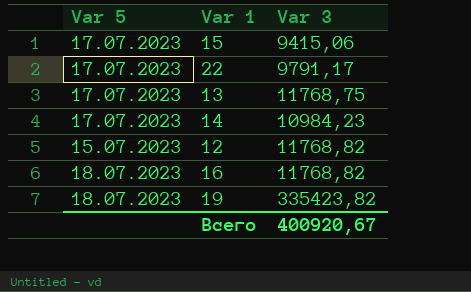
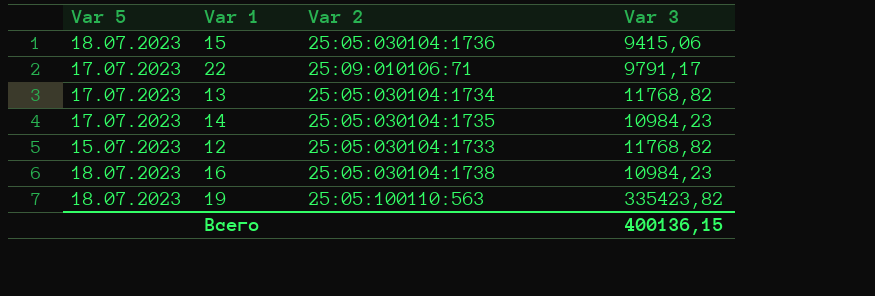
column Var 2 | position: none -> 3
15 | Var 5: 17.07.2023 -> 18.07.2023
13 | Var 3: 11768,75 -> 11768,82
16 | Var 3: 11768,82 -> 10984,23
Всего | Var 3: 400920,67 -> 400136,15

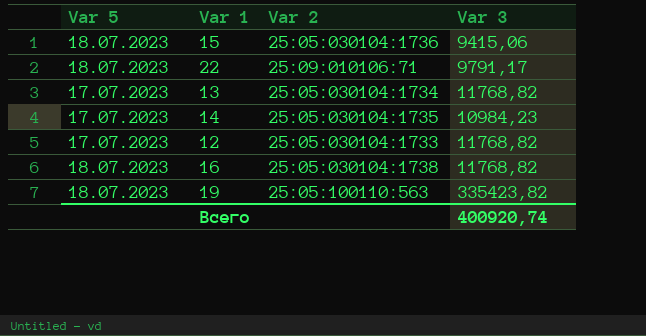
22 | Var 5: 17.07.2023 -> 18.07.2023
12 | Var 5: 15.07.2023 -> 17.07.2023
16 | Var 3: 10984,23 -> 11768,82
Всего | Var 3: 400136,15 -> 400920,74

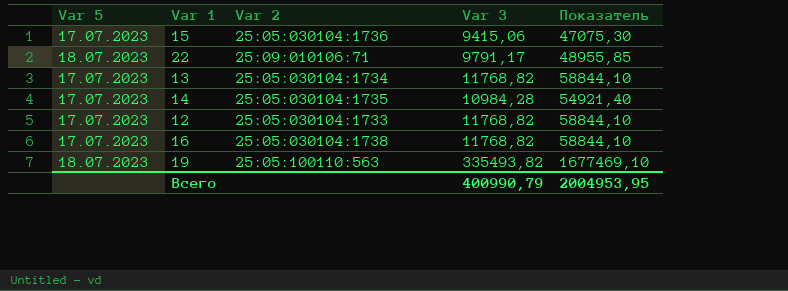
column Показатель | formula: none -> [Var 3] * 5
15 | Var 5: 18.07.2023 -> 17.07.2023
14 | Var 3: 10984,23 -> 10984,28
16 | Var 5: 18.07.2023 -> 17.07.2023
19 | Var 3: 335423,82 -> 335493,82
Всего | Var 3: 400920,74 -> 400990,79

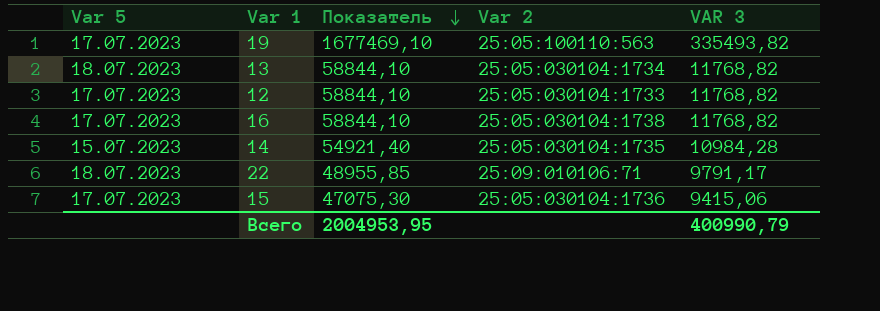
row order: none -> Показатель descending
column Показатель | position: 5 -> 3
column name: Var 3 -> VAR 3
19 | Var 5: 18.07.2023 -> 17.07.2023
13 | Var 5: 17.07.2023 -> 18.07.2023
14 | Var 5: 17.07.2023 -> 15.07.2023

